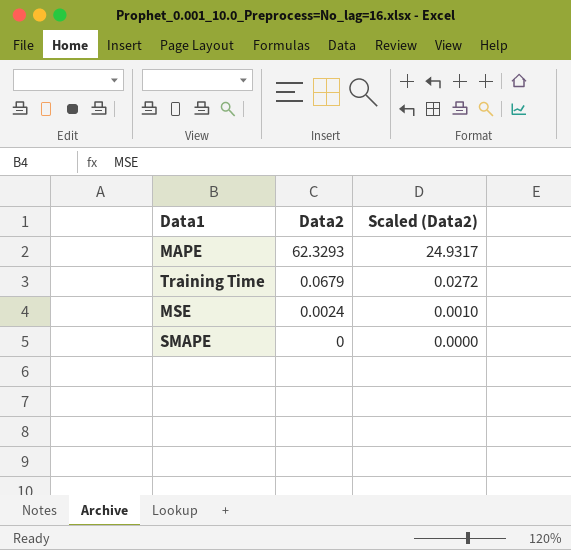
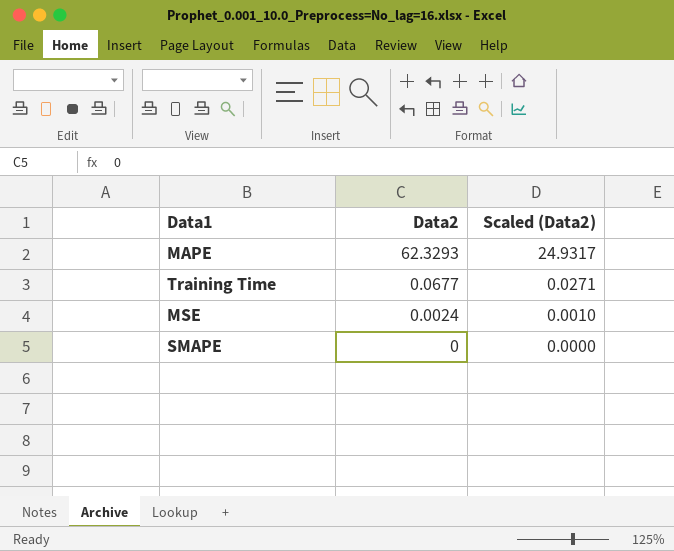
Training Time | Data2: 0.0679 -> 0.0677
Training Time | Scaled (Data2): 0.0272 -> 0.0271

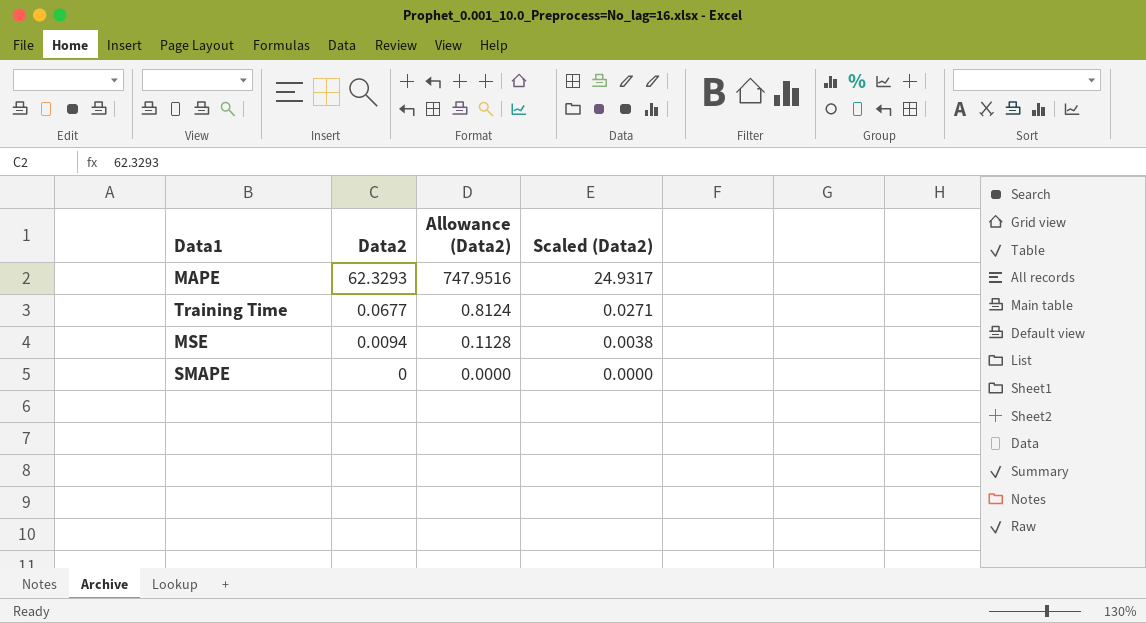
column Allowance (Data2) | formula: none -> [Data2] * 12
MSE | Data2: 0.0024 -> 0.0094
MSE | Scaled (Data2): 0.0010 -> 0.0038

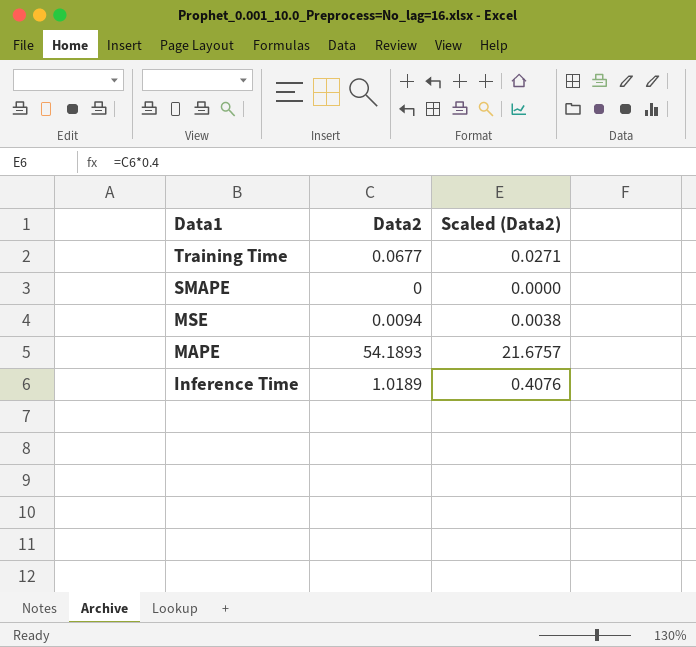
row order: Data2 descending -> Data1 descending
column Allowance (Data2) | formula: [Data2] * 12 -> none
MAPE | Data2: 62.3293 -> 54.1893
MAPE | Scaled (Data2): 24.9317 -> 21.6757
row Inference Time: none -> 1.0189 | 0.4076

